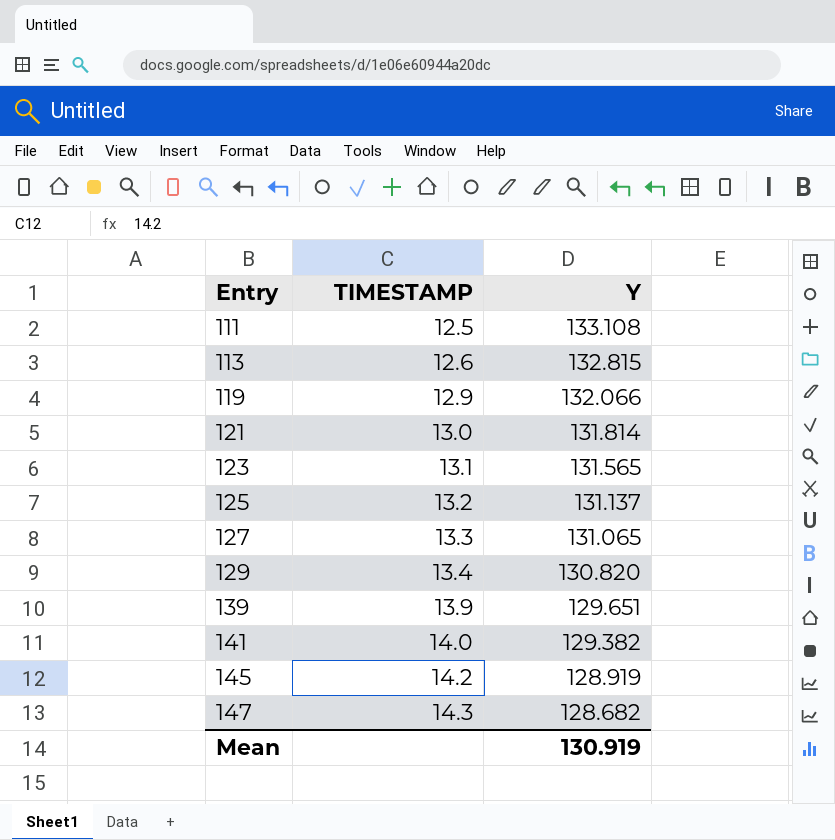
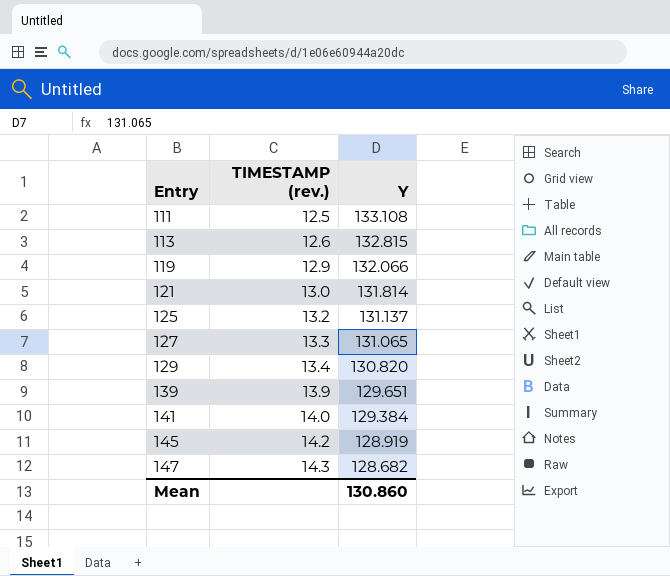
column name: TIMESTAMP -> TIMESTAMP (rev.)
row 123: 13.1 | 131.565 -> none
141 | Y: 129.382 -> 129.384
Mean | Y: 130.919 -> 130.860

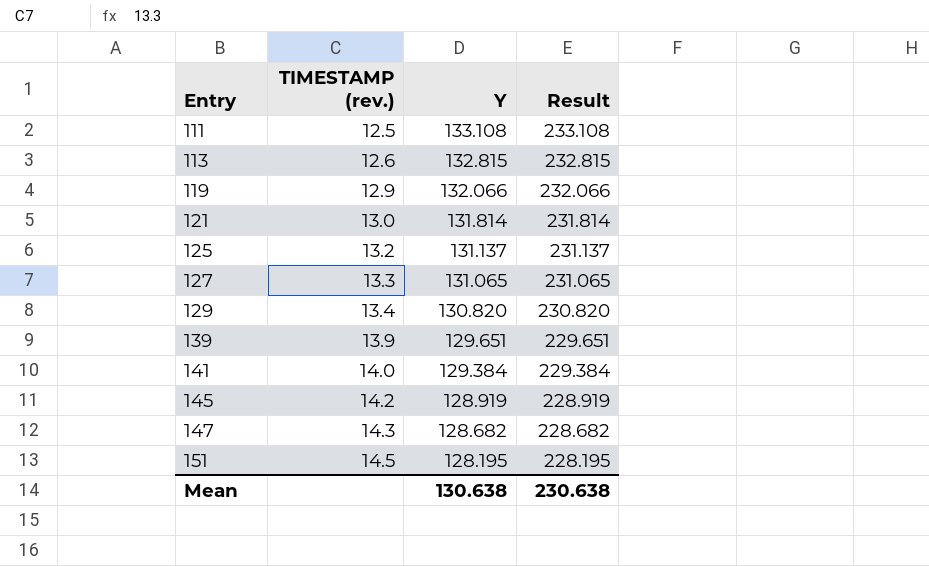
column Result | formula: none -> [Y] + 100
row 151: none -> 14.5 | 128.195 | 228.195
Mean | Y: 130.860 -> 130.638

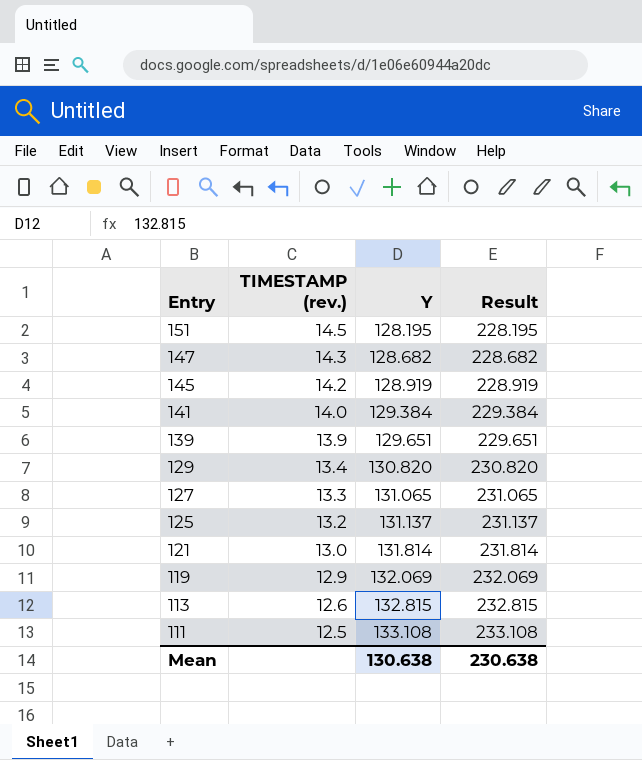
row order: Entry ascending -> Entry descending
119 | Y: 132.066 -> 132.069
119 | Result: 232.066 -> 232.069

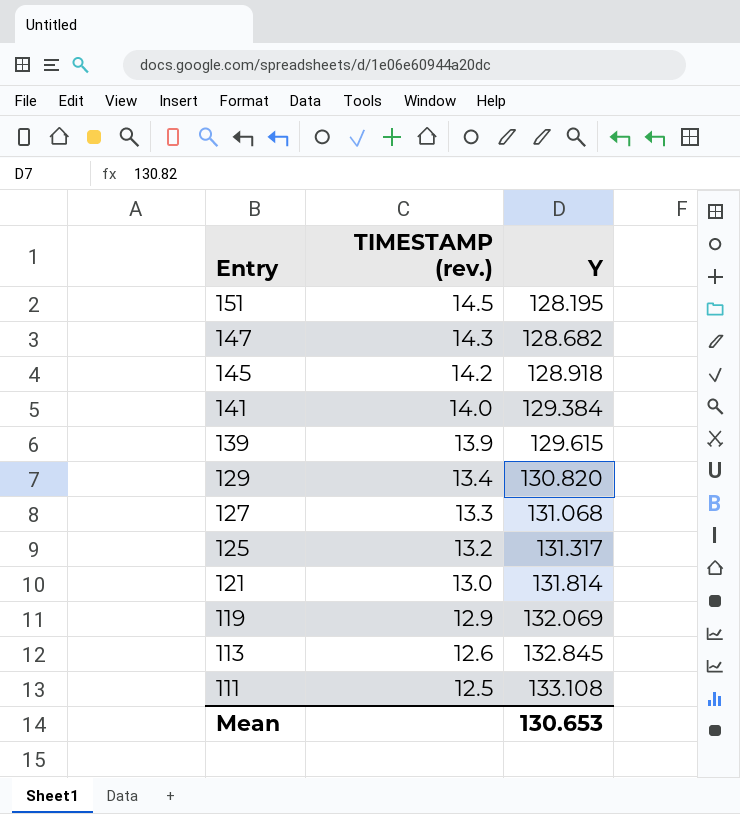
column Result | formula: [Y] + 100 -> none
145 | Y: 128.919 -> 128.918
139 | Y: 129.651 -> 129.615
127 | Y: 131.065 -> 131.068
125 | Y: 131.137 -> 131.317
113 | Y: 132.815 -> 132.845
Mean | Y: 130.638 -> 130.653

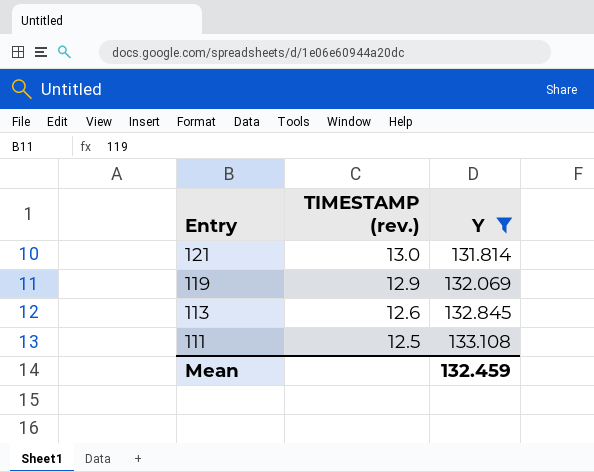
filter: none -> Y >= 131.814
Mean | Y: 130.653 -> 132.459

